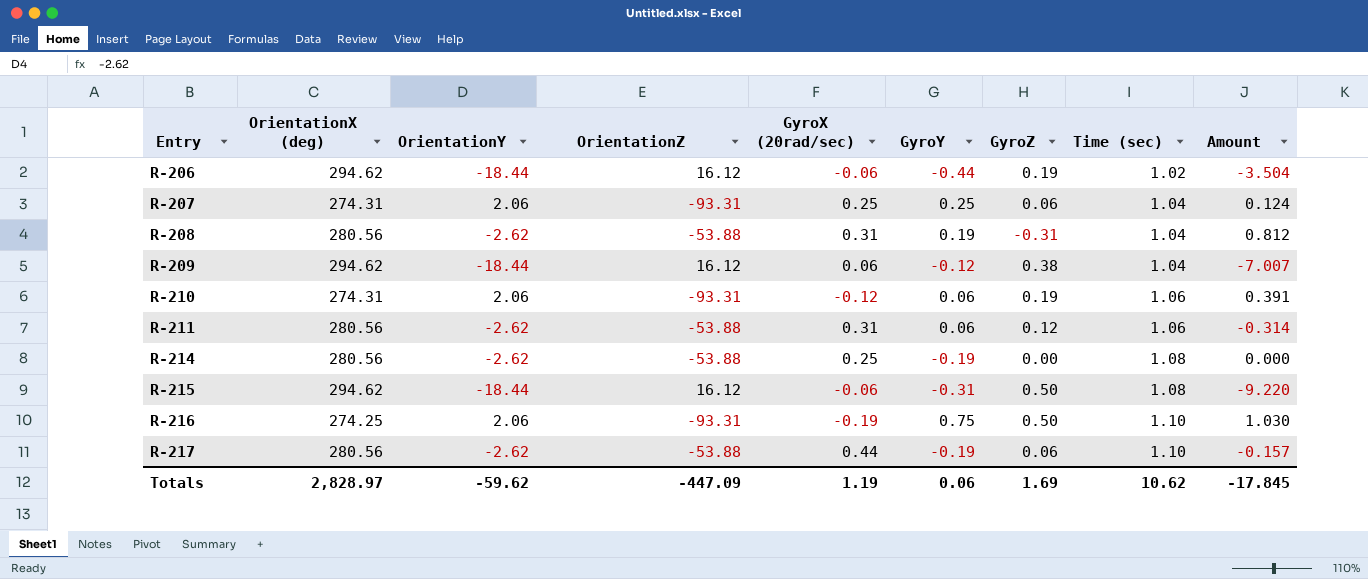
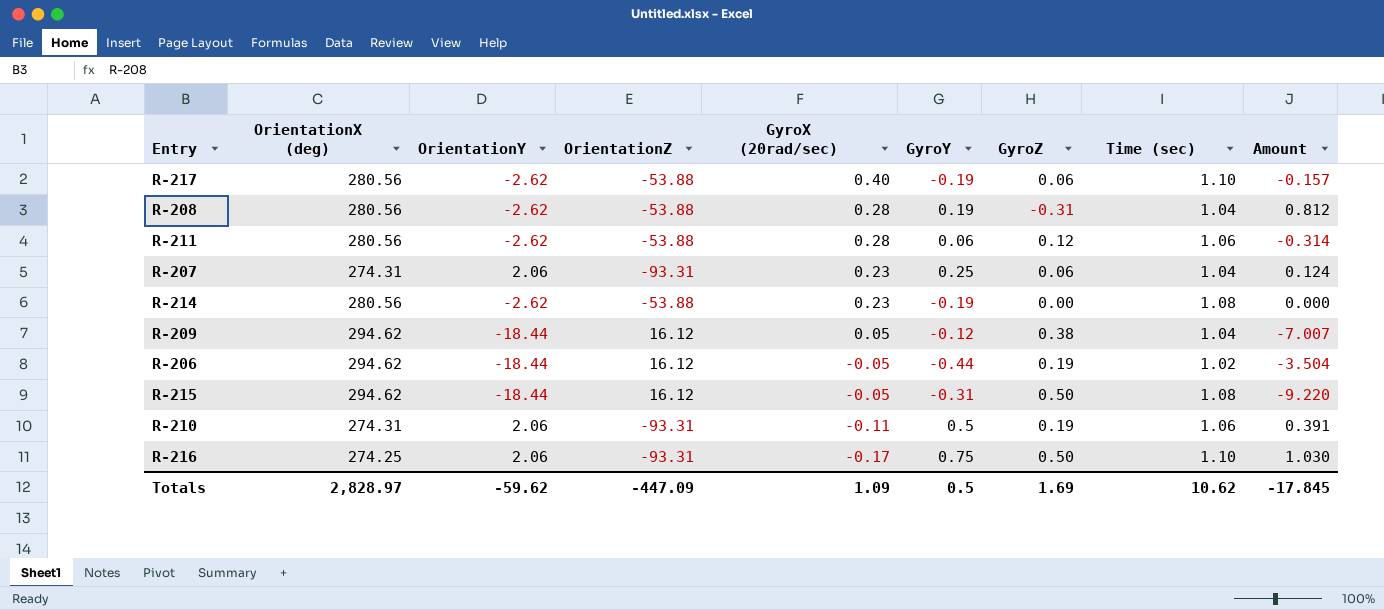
row order: Entry ascending -> GyroX (20rad/sec) descending
R-217 | GyroX (20rad/sec): 0.44 -> 0.40
R-208 | GyroX (20rad/sec): 0.31 -> 0.28
R-211 | GyroX (20rad/sec): 0.31 -> 0.28
R-207 | GyroX (20rad/sec): 0.25 -> 0.23
R-214 | GyroX (20rad/sec): 0.25 -> 0.23
R-209 | GyroX (20rad/sec): 0.06 -> 0.05
R-206 | GyroX (20rad/sec): -0.06 -> -0.05
R-215 | GyroX (20rad/sec): -0.06 -> -0.05
R-210 | GyroX (20rad/sec): -0.12 -> -0.11
R-210 | GyroY: 0.06 -> 0.5
R-216 | GyroX (20rad/sec): -0.19 -> -0.17
Totals | GyroX (20rad/sec): 1.19 -> 1.09
Totals | GyroY: 0.06 -> 0.5

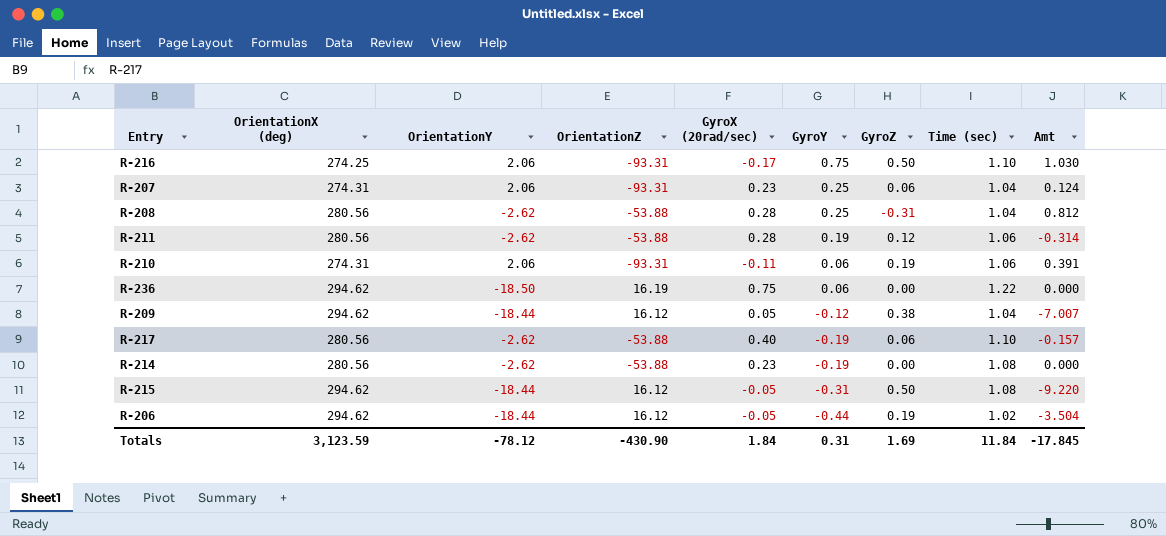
row order: GyroX (20rad/sec) descending -> GyroY descending
column name: Amount -> Amt
R-208 | GyroY: 0.19 -> 0.25
R-211 | GyroY: 0.06 -> 0.19
R-210 | GyroY: 0.5 -> 0.06
row R-236: none -> 294.62 | -18.50 | 16.19 | 0.75 | 0.06 | 0.00 | 1.22 | 0.000
Totals | OrientationX (deg): 2,828.97 -> 3,123.59
Totals | OrientationY: -59.62 -> -78.12
Totals | OrientationZ: -447.09 -> -430.90
Totals | GyroX (20rad/sec): 1.09 -> 1.84
Totals | GyroY: 0.5 -> 0.31
Totals | Time (sec): 10.62 -> 11.84

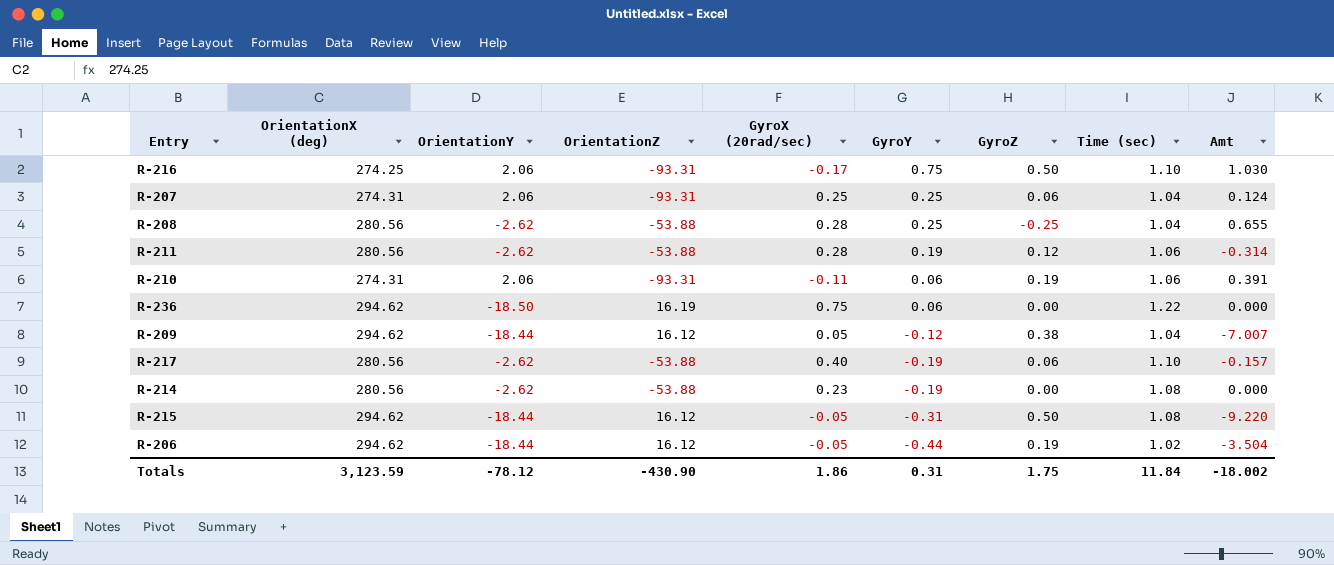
R-207 | GyroX (20rad/sec): 0.23 -> 0.25
R-208 | GyroZ: -0.31 -> -0.25
R-208 | Amt: 0.812 -> 0.655
Totals | GyroX (20rad/sec): 1.84 -> 1.86
Totals | GyroZ: 1.69 -> 1.75
Totals | Amt: -17.845 -> -18.002

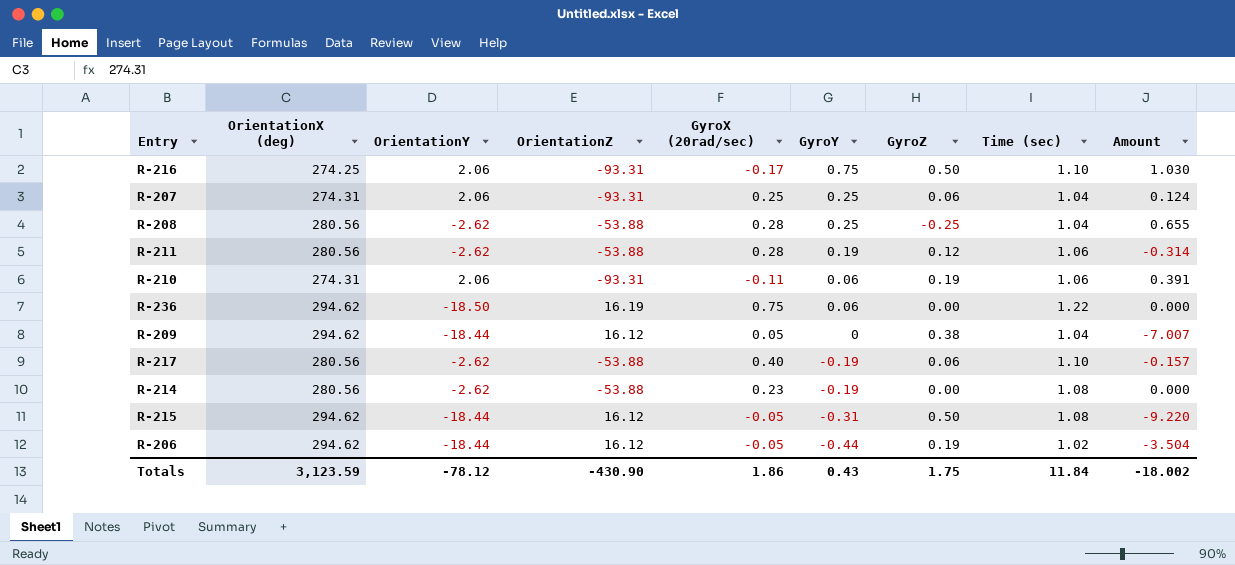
column name: Amt -> Amount
R-209 | GyroY: -0.12 -> 0
Totals | GyroY: 0.31 -> 0.43

